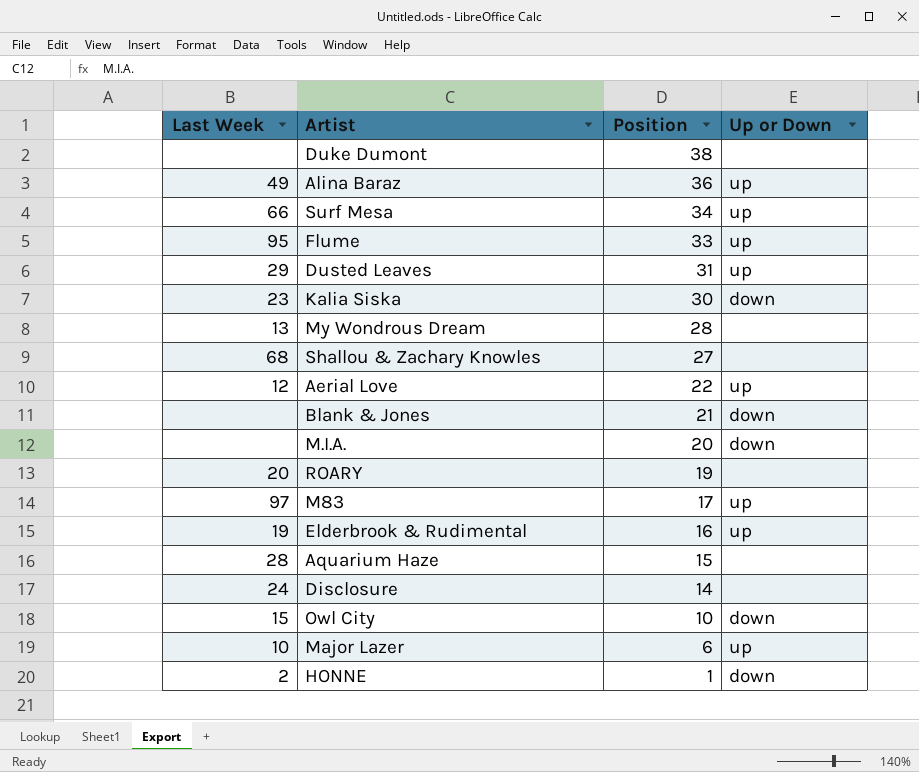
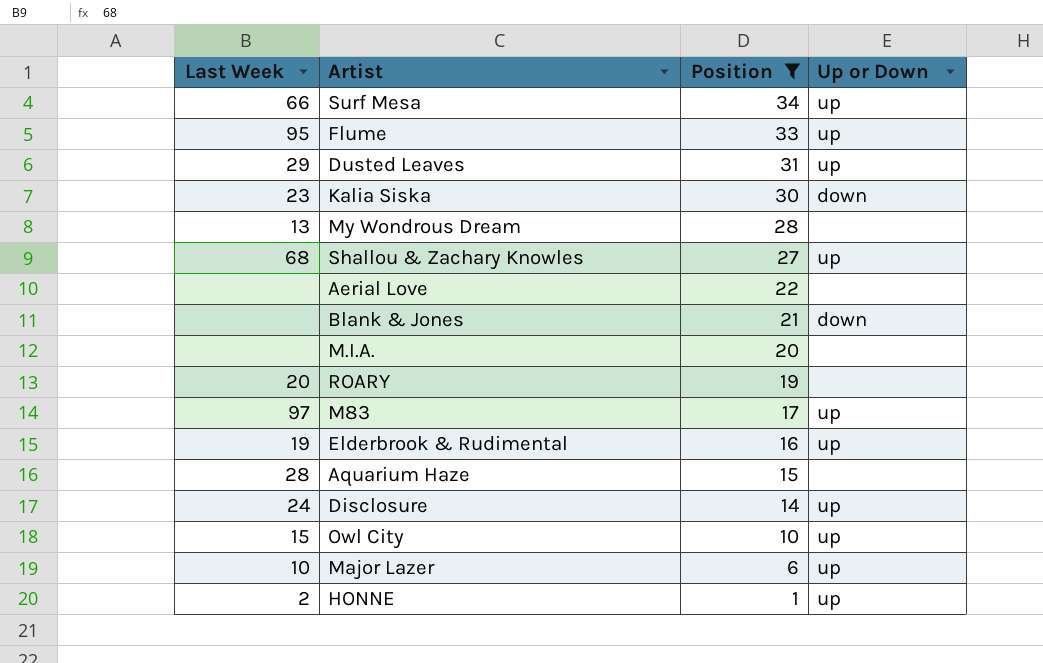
filter: none -> Position <= 34
Shallou & Zachary Knowles | Up or Down: none -> up
Aerial Love | Last Week: 12 -> none
Aerial Love | Up or Down: up -> none
M.I.A. | Up or Down: down -> none
Disclosure | Up or Down: none -> up
Owl City | Up or Down: down -> up
HONNE | Up or Down: down -> up

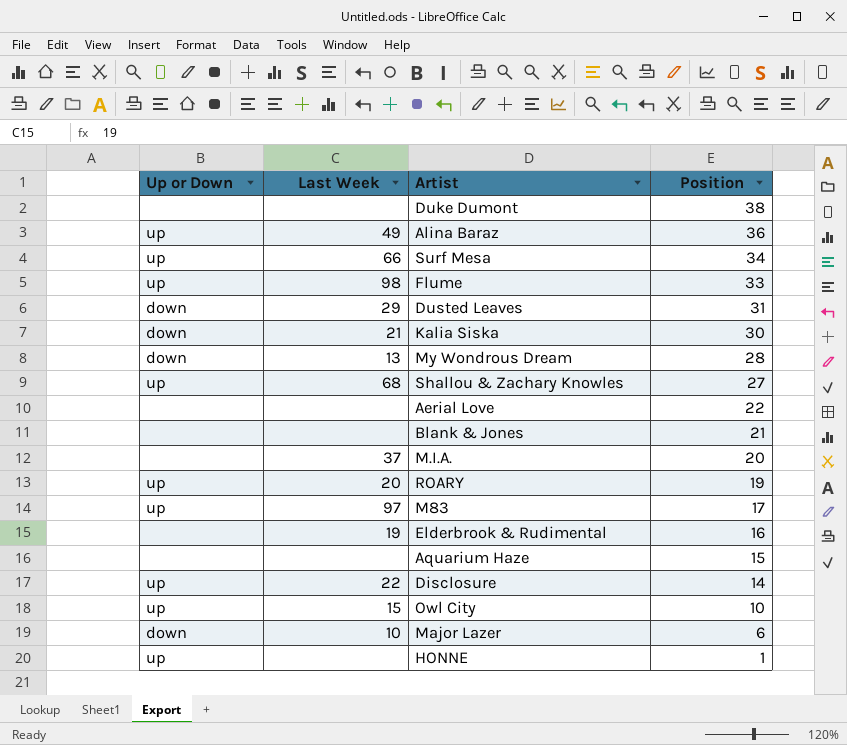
filter: Position <= 34 -> none
column Up or Down | position: 4 -> 1
Flume | Last Week: 95 -> 98
Dusted Leaves | Up or Down: up -> down
Kalia Siska | Last Week: 23 -> 21
My Wondrous Dream | Up or Down: none -> down
Blank & Jones | Up or Down: down -> none
M.I.A. | Last Week: none -> 37
ROARY | Up or Down: none -> up
Elderbrook & Rudimental | Up or Down: up -> none
Aquarium Haze | Last Week: 28 -> none
Disclosure | Last Week: 24 -> 22
Major Lazer | Up or Down: up -> down
HONNE | Last Week: 2 -> none

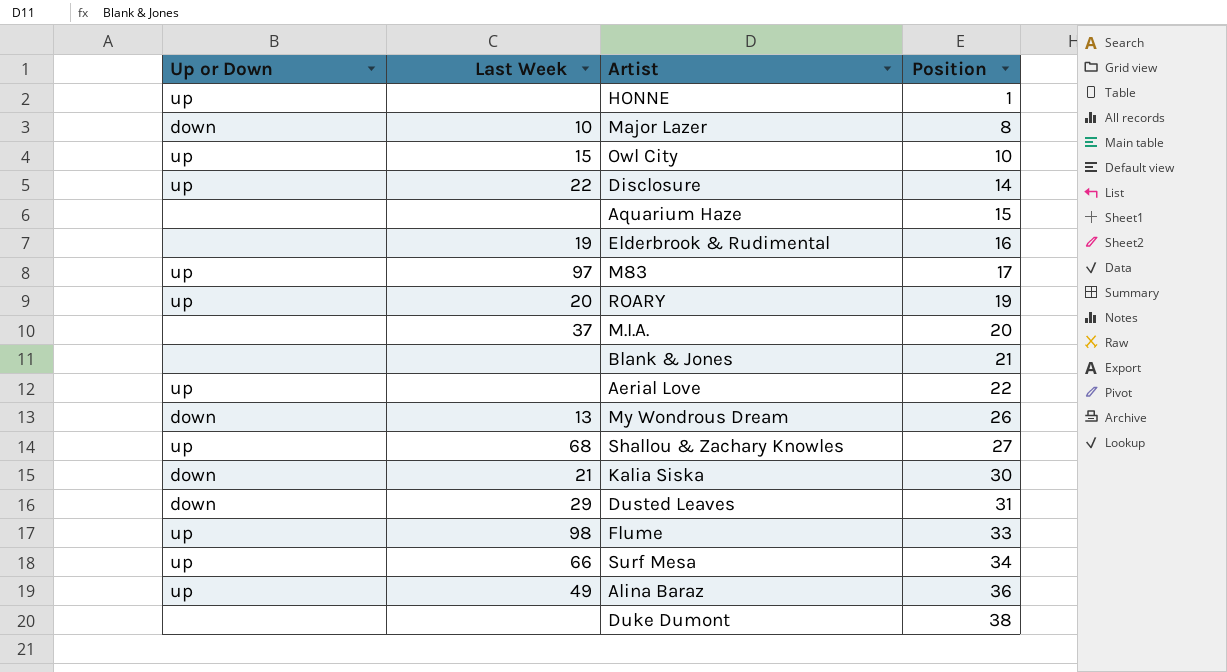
row order: Position descending -> Position ascending
Major Lazer | Position: 6 -> 8
Aerial Love | Up or Down: none -> up
My Wondrous Dream | Position: 28 -> 26

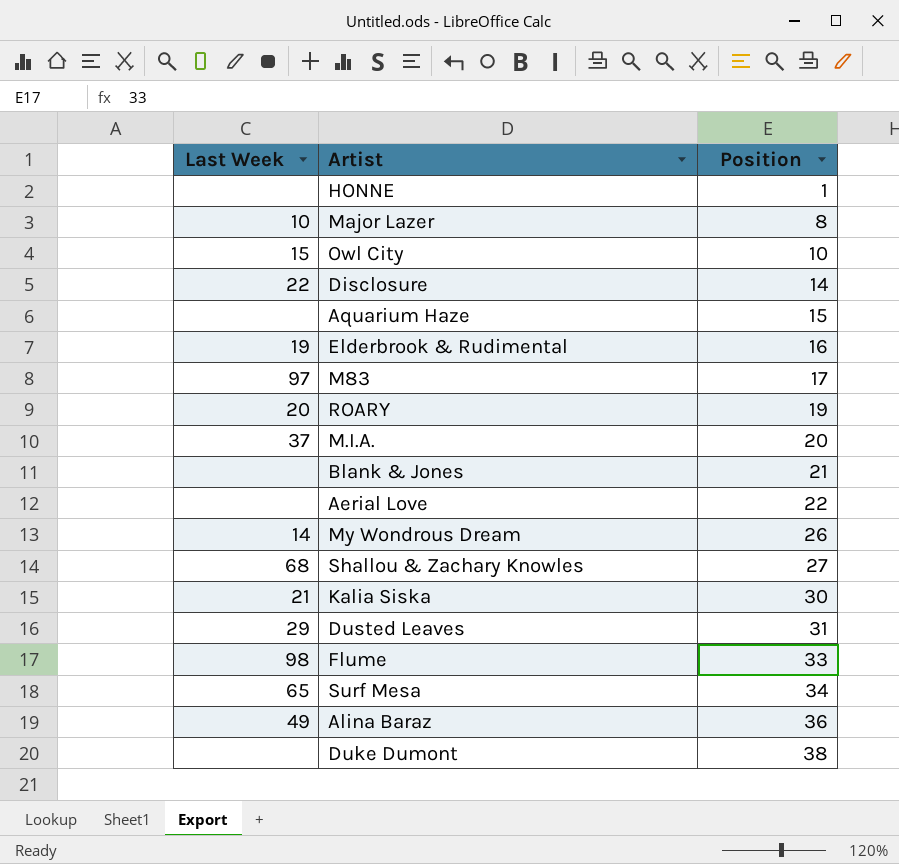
column Up or Down | position: 1 -> none
My Wondrous Dream | Last Week: 13 -> 14
Surf Mesa | Last Week: 66 -> 65

